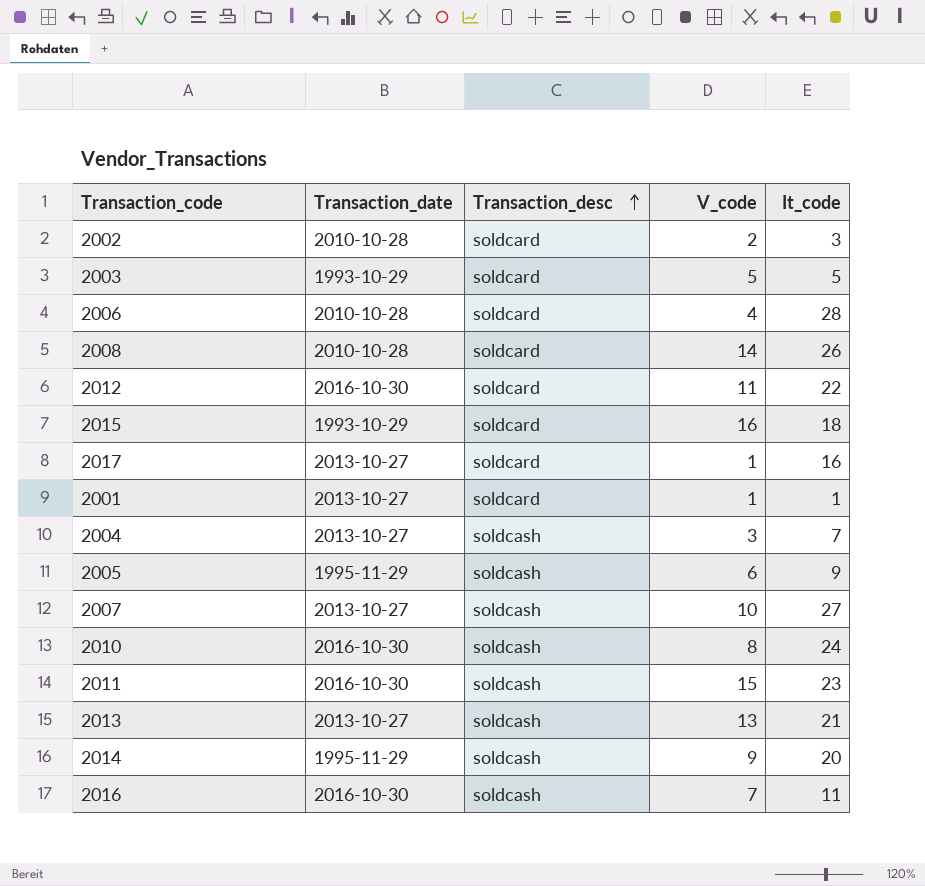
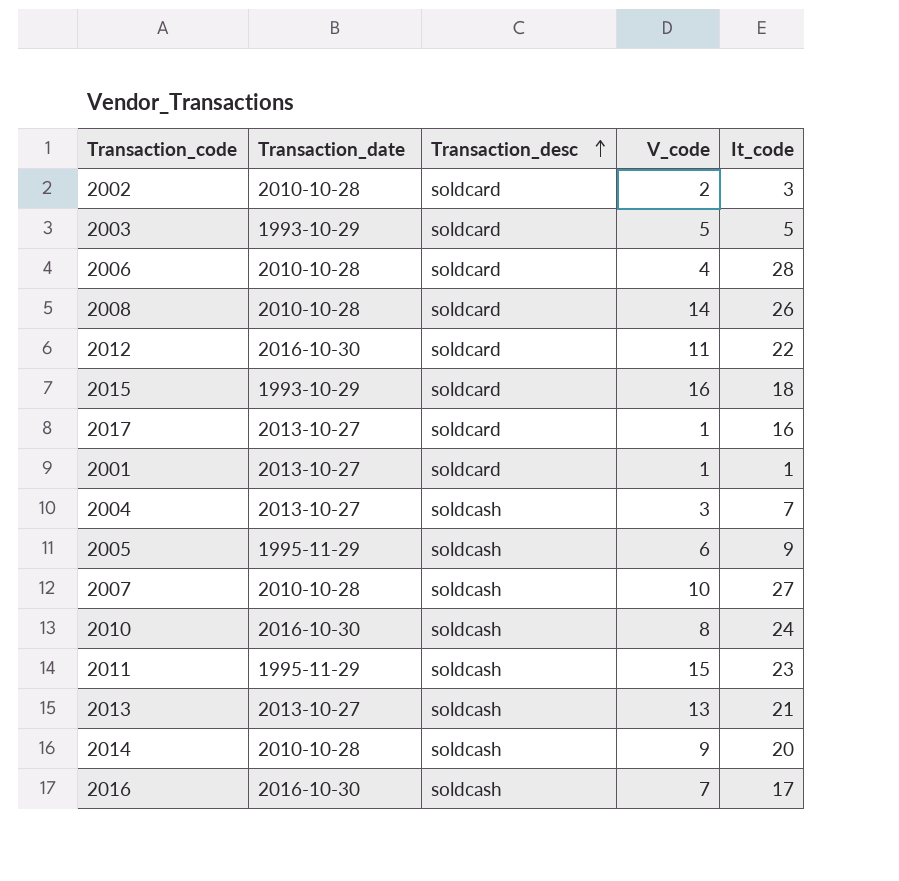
2007 | Transaction_date: 2013-10-27 -> 2010-10-28
2011 | Transaction_date: 2016-10-30 -> 1995-11-29
2014 | Transaction_date: 1995-11-29 -> 2010-10-28
2016 | It_code: 11 -> 17

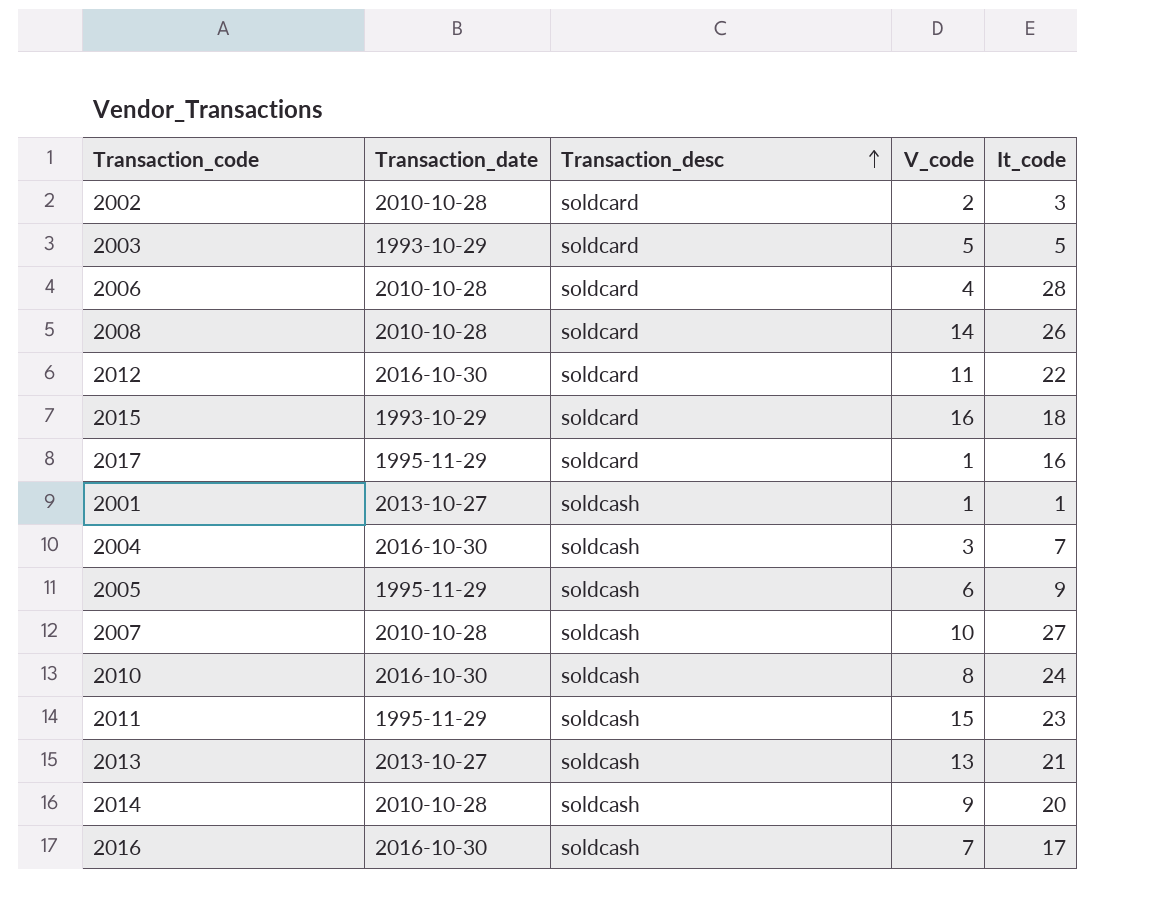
2017 | Transaction_date: 2013-10-27 -> 1995-11-29
2001 | Transaction_desc: soldcard -> soldcash
2004 | Transaction_date: 2013-10-27 -> 2016-10-30

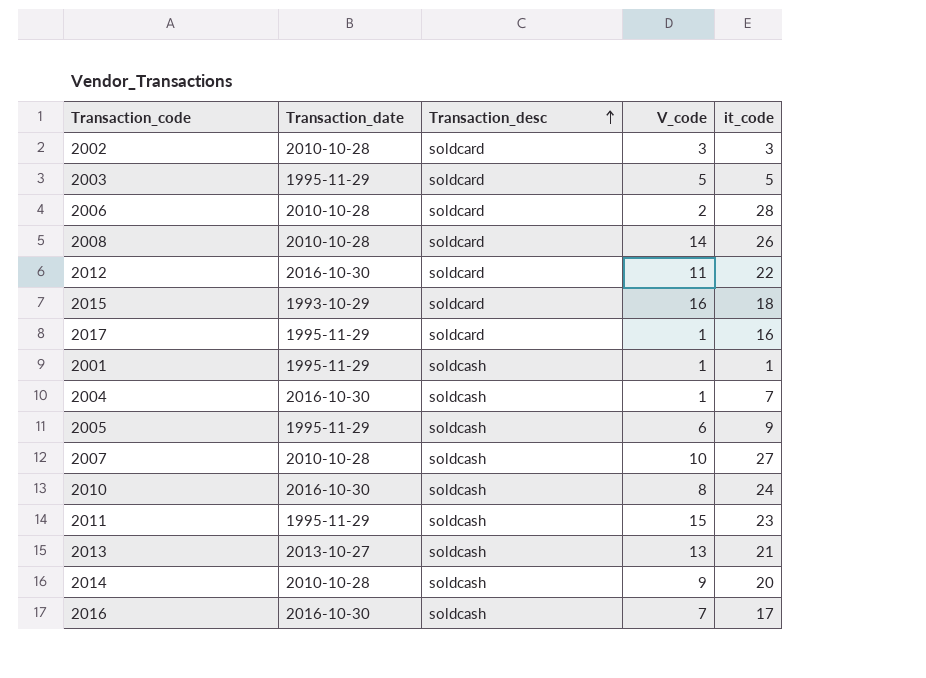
column name: It_code -> it_code
2002 | V_code: 2 -> 3
2003 | Transaction_date: 1993-10-29 -> 1995-11-29
2006 | V_code: 4 -> 2
2001 | Transaction_date: 2013-10-27 -> 1995-11-29
2004 | V_code: 3 -> 1

